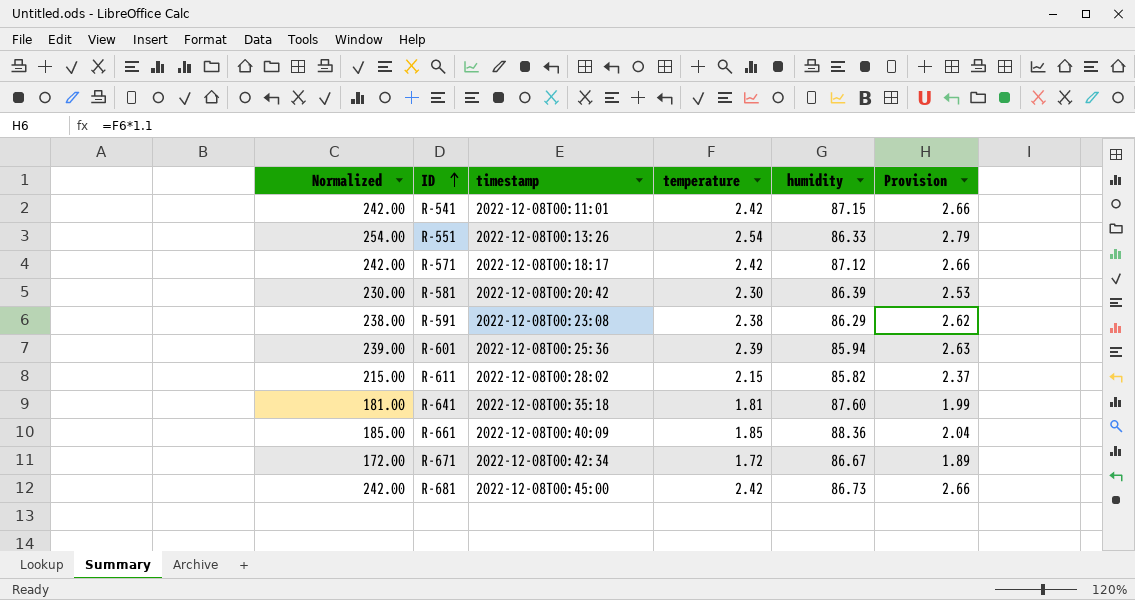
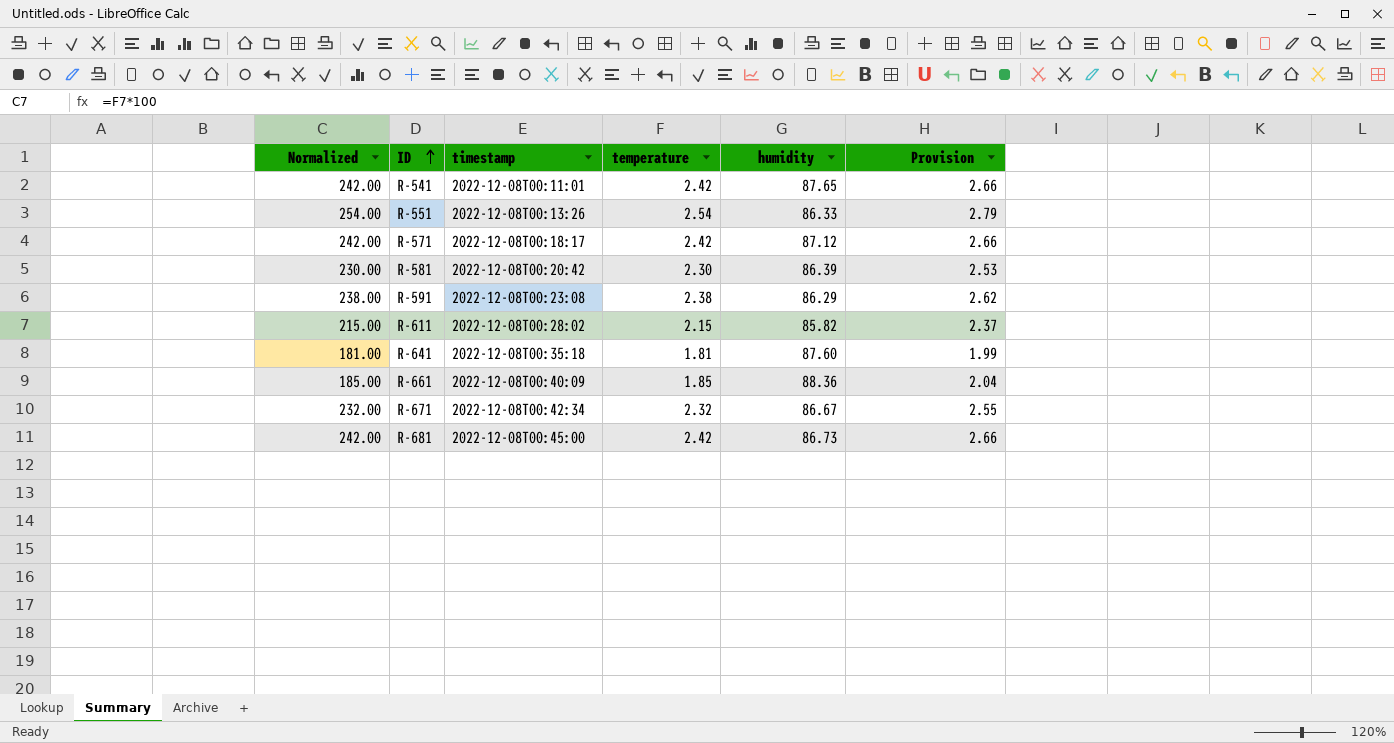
row R-601: 239.00 | 2022-12-08T00:25:36 | 2.39 | 85.94 | 2.63 -> none
R-541 | humidity: 87.15 -> 87.65
R-671 | Normalized: 172.00 -> 232.00
R-671 | temperature: 1.72 -> 2.32
R-671 | Provision: 1.89 -> 2.55

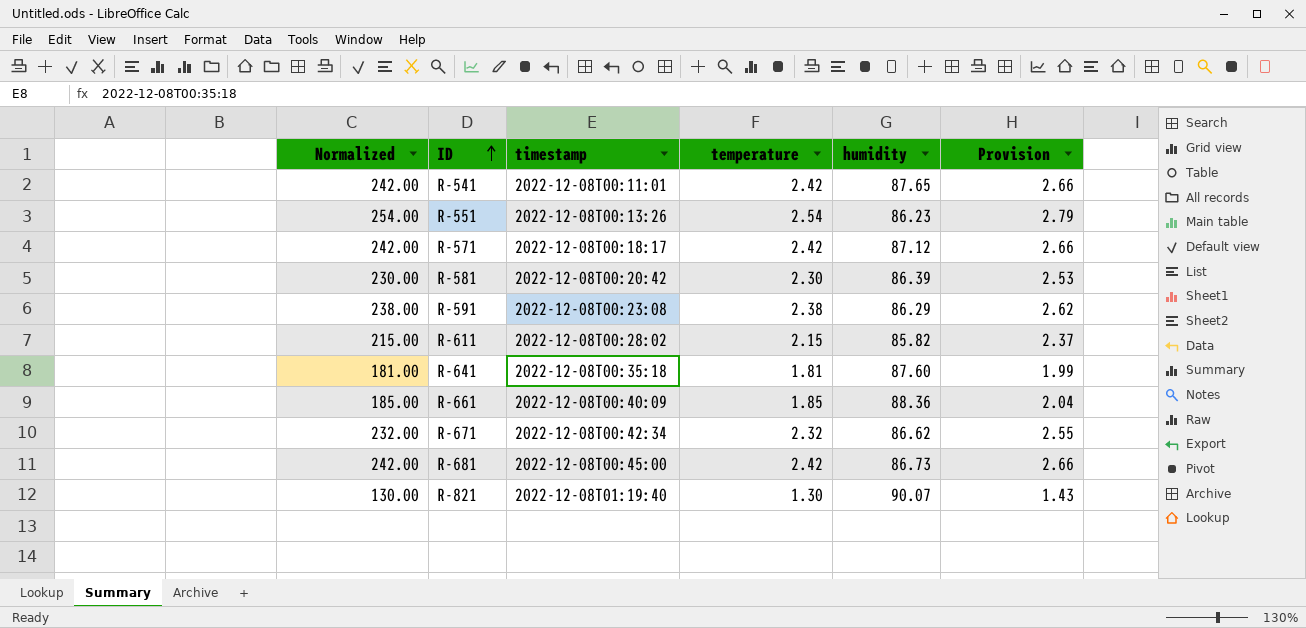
R-551 | humidity: 86.33 -> 86.23
R-671 | humidity: 86.67 -> 86.62
row R-821: none -> 130.00 | 2022-12-08T01:19:40 | 1.30 | 90.07 | 1.43

